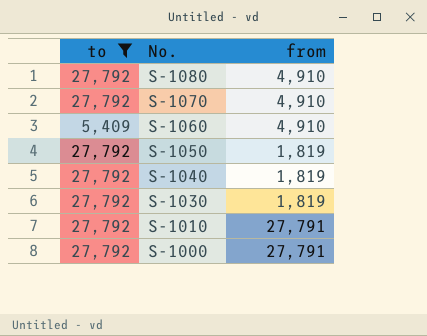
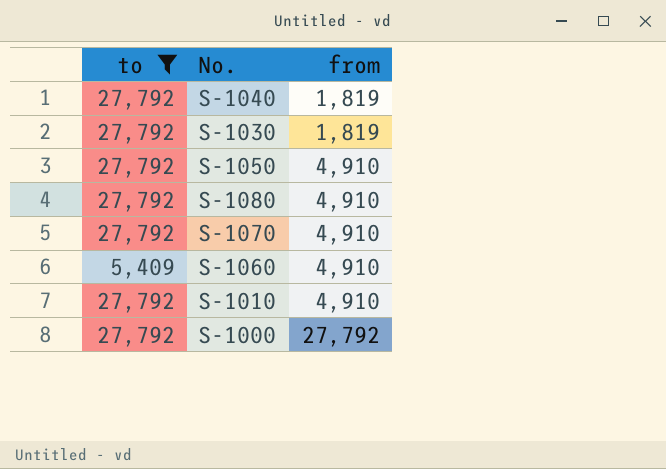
row order: No. descending -> from ascending
S-1050 | from: 1,819 -> 4,910
S-1010 | from: 27,791 -> 4,910
S-1000 | from: 27,791 -> 27,792

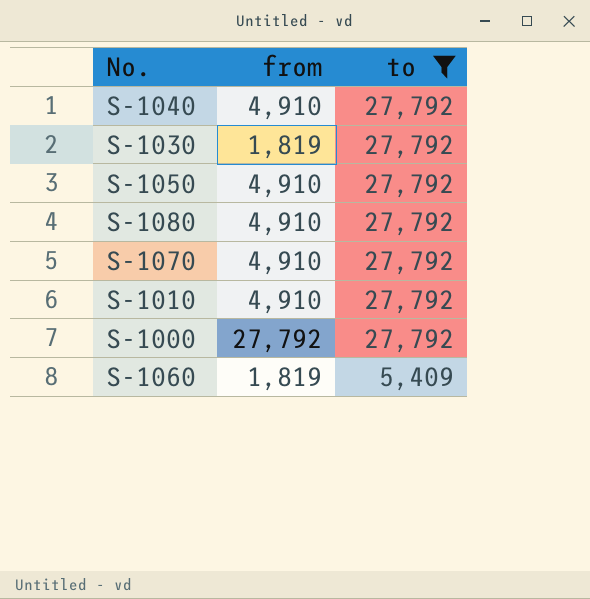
row order: from ascending -> to descending
column to | position: 1 -> 3
S-1040 | from: 1,819 -> 4,910
S-1060 | from: 4,910 -> 1,819

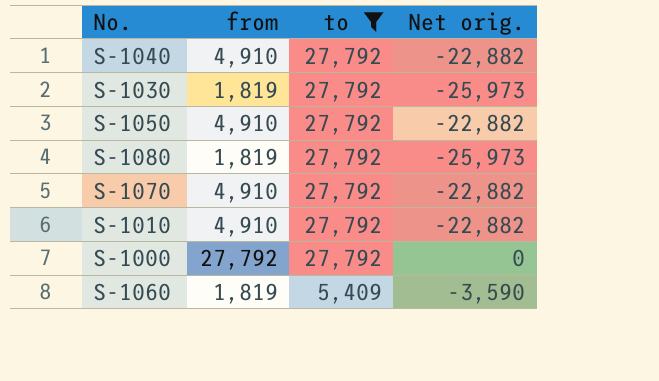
column Net orig. | formula: none -> [from] - [to]
S-1080 | from: 4,910 -> 1,819

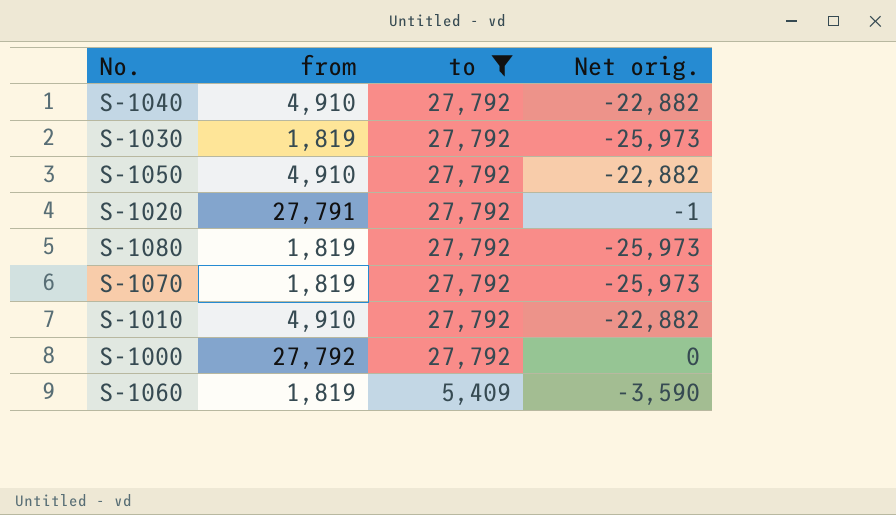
row S-1020: none -> 27,791 | 27,792 | -1
S-1070 | from: 4,910 -> 1,819
S-1070 | Net orig.: -22,882 -> -25,973

